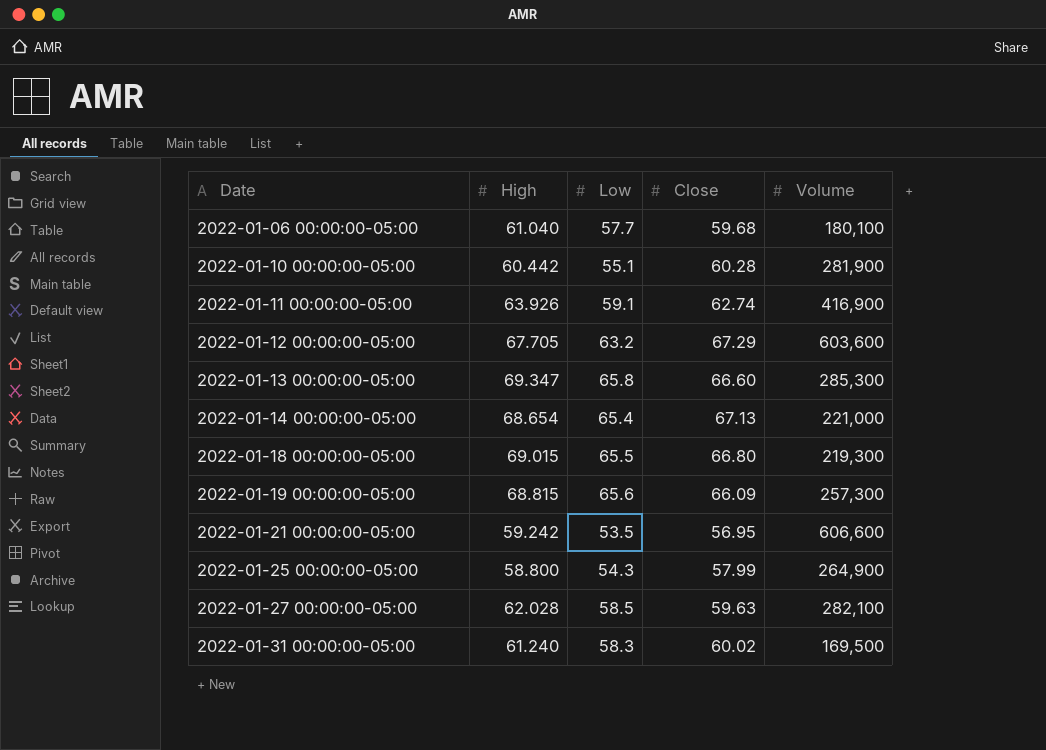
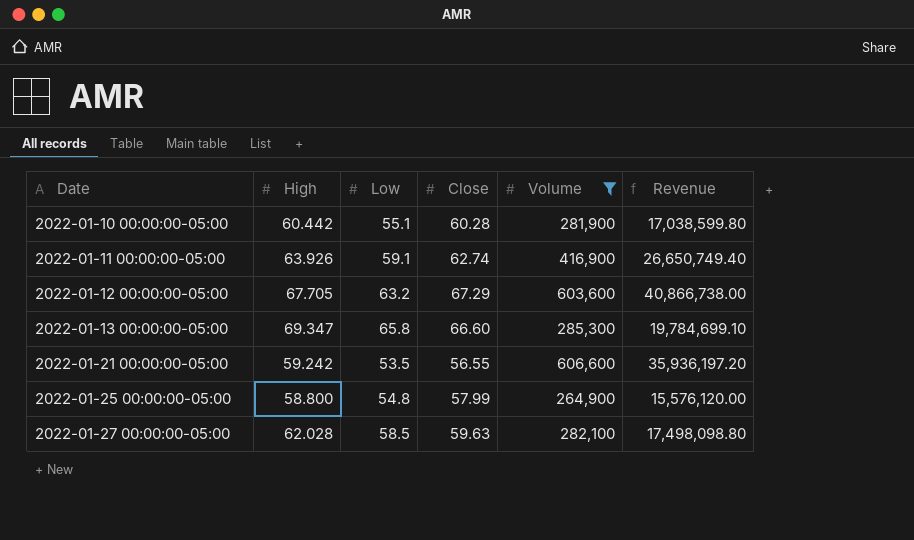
filter: none -> Volume >= 264,900
column Revenue | formula: none -> [High] * [Volume]
2022-01-21 00:00:00-05:00 | Close: 56.95 -> 56.55
2022-01-25 00:00:00-05:00 | Low: 54.3 -> 54.8

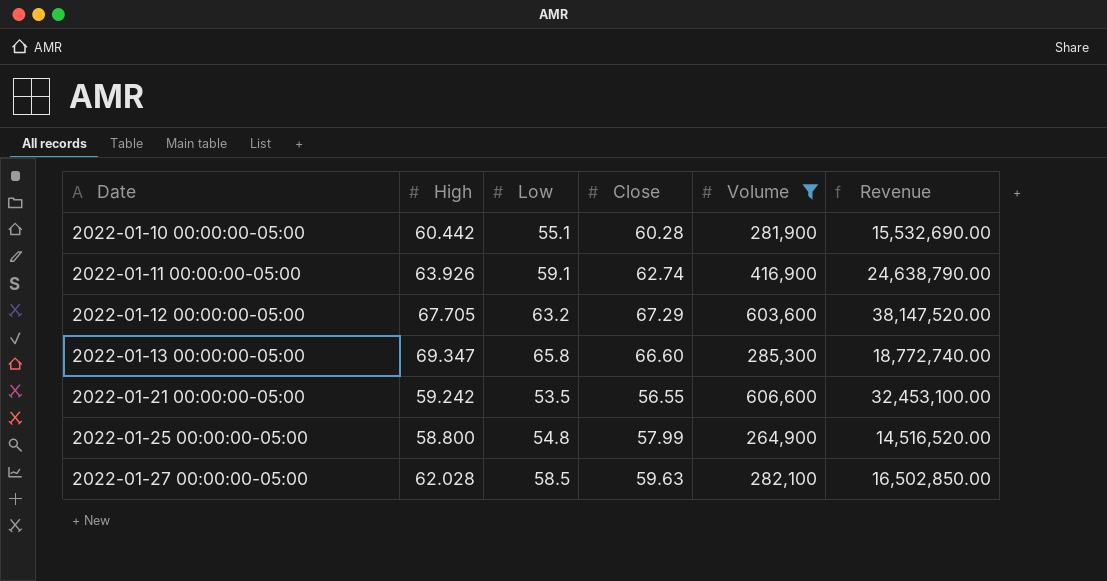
column Revenue | formula: [High] * [Volume] -> [Low] * [Volume]

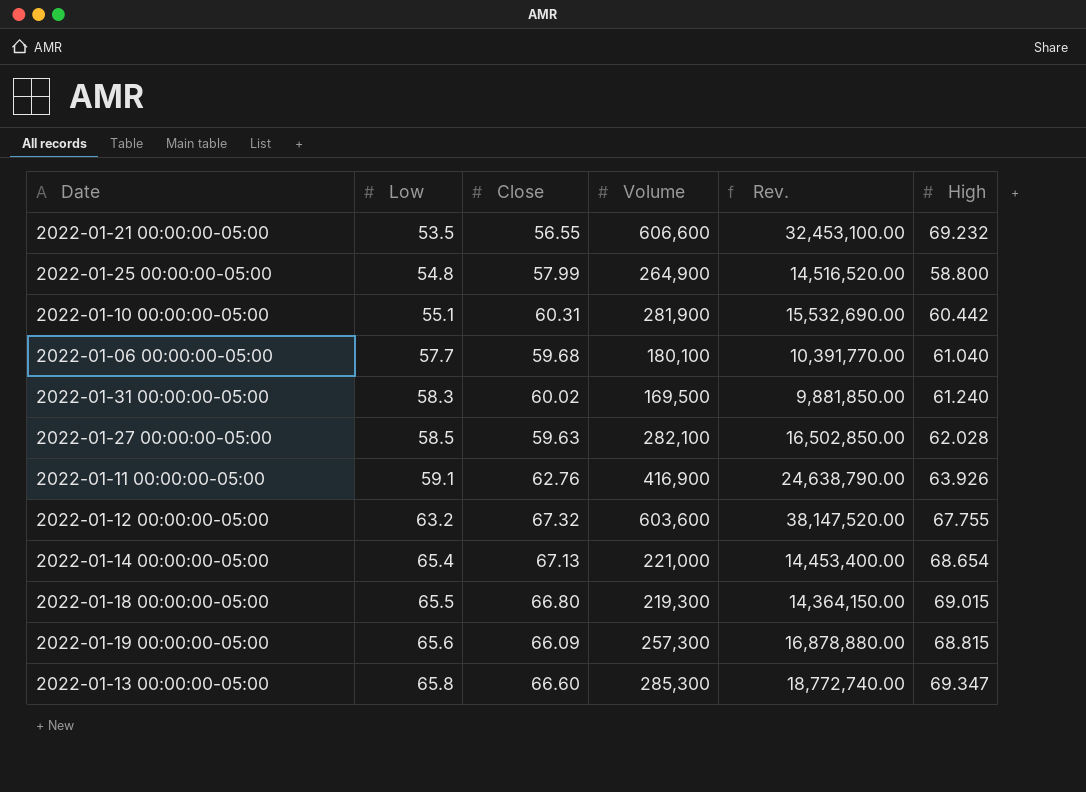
filter: Volume >= 264,900 -> none
row order: Date ascending -> Low ascending
column name: Revenue -> Rev.
column High | position: 2 -> 6
2022-01-21 00:00:00-05:00 | High: 59.242 -> 69.232
2022-01-10 00:00:00-05:00 | Close: 60.28 -> 60.31
2022-01-11 00:00:00-05:00 | Close: 62.74 -> 62.76
2022-01-12 00:00:00-05:00 | Close: 67.29 -> 67.32
2022-01-12 00:00:00-05:00 | High: 67.705 -> 67.755

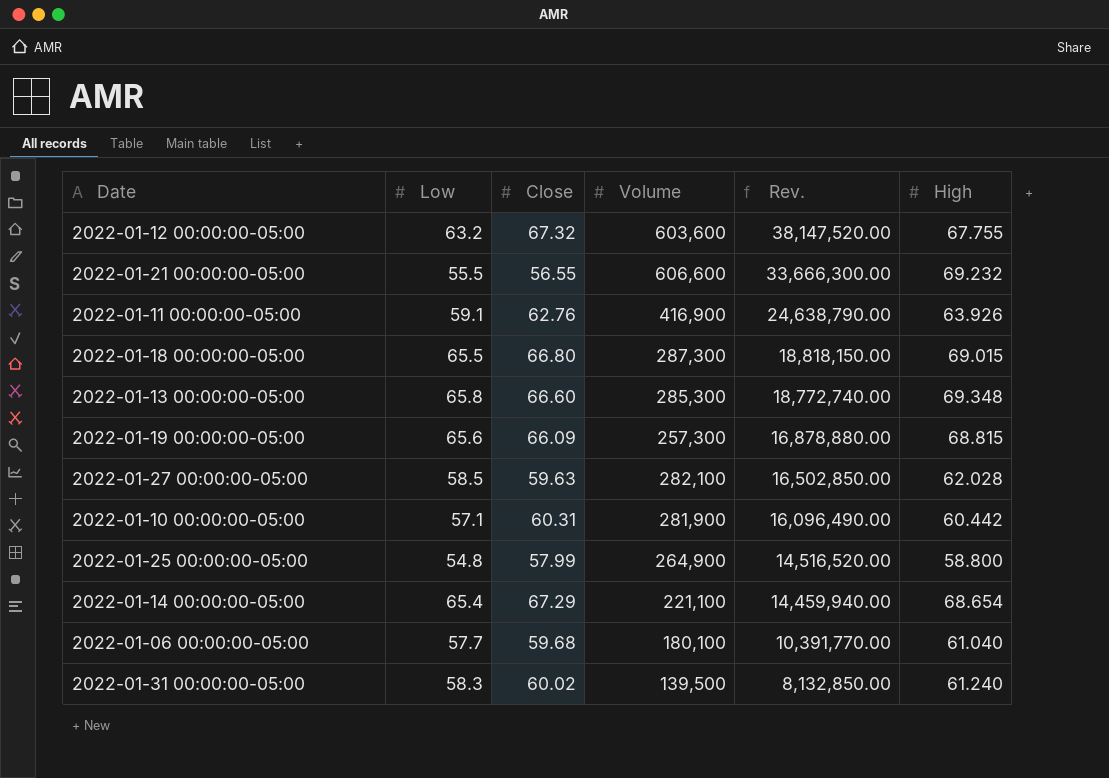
row order: Low ascending -> Rev. descending
2022-01-21 00:00:00-05:00 | Low: 53.5 -> 55.5
2022-01-21 00:00:00-05:00 | Rev.: 32,453,100.00 -> 33,666,300.00
2022-01-18 00:00:00-05:00 | Volume: 219,300 -> 287,300
2022-01-18 00:00:00-05:00 | Rev.: 14,364,150.00 -> 18,818,150.00
2022-01-13 00:00:00-05:00 | High: 69.347 -> 69.348
2022-01-10 00:00:00-05:00 | Low: 55.1 -> 57.1
2022-01-10 00:00:00-05:00 | Rev.: 15,532,690.00 -> 16,096,490.00
2022-01-14 00:00:00-05:00 | Close: 67.13 -> 67.29
2022-01-14 00:00:00-05:00 | Volume: 221,000 -> 221,100
2022-01-14 00:00:00-05:00 | Rev.: 14,453,400.00 -> 14,459,940.00
2022-01-31 00:00:00-05:00 | Volume: 169,500 -> 139,500
2022-01-31 00:00:00-05:00 | Rev.: 9,881,850.00 -> 8,132,850.00

